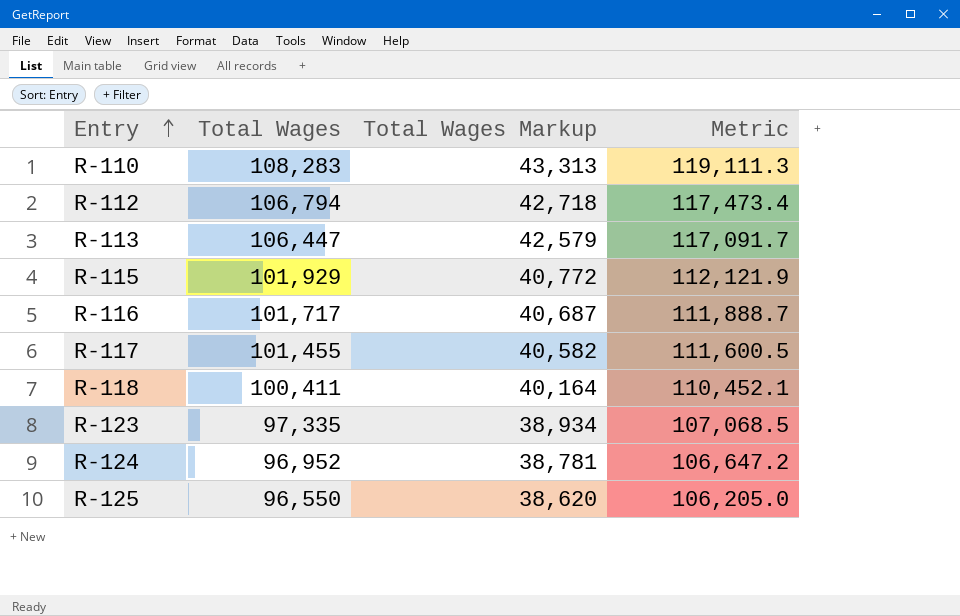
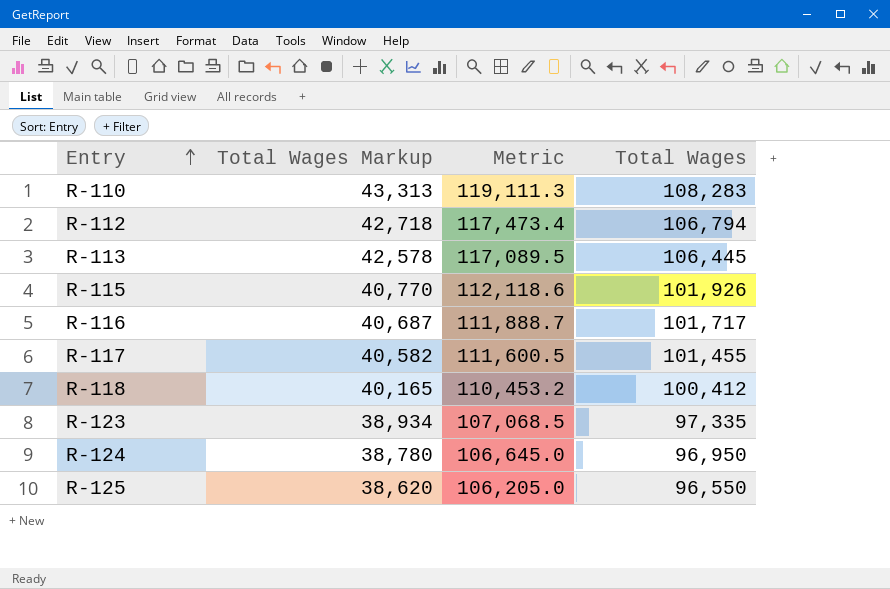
column Total Wages | position: 2 -> 4
R-113 | Total Wages Markup: 42,579 -> 42,578
R-113 | Metric: 117,091.7 -> 117,089.5
R-113 | Total Wages: 106,447 -> 106,445
R-115 | Total Wages Markup: 40,772 -> 40,770
R-115 | Metric: 112,121.9 -> 112,118.6
R-115 | Total Wages: 101,929 -> 101,926
R-118 | Total Wages Markup: 40,164 -> 40,165
R-118 | Metric: 110,452.1 -> 110,453.2
R-118 | Total Wages: 100,411 -> 100,412
R-124 | Total Wages Markup: 38,781 -> 38,780
R-124 | Metric: 106,647.2 -> 106,645.0
R-124 | Total Wages: 96,952 -> 96,950

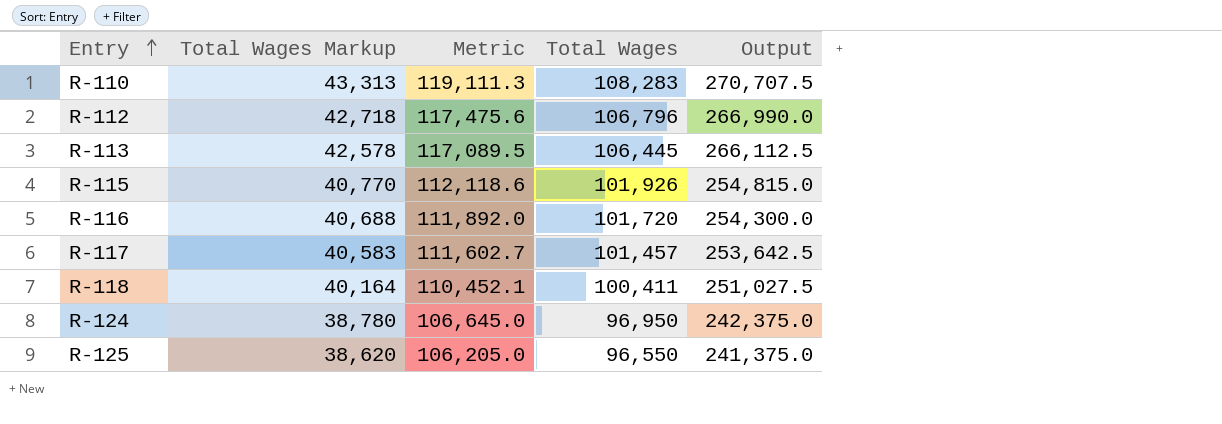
column Output | formula: none -> [Total Wages] * 2.5
row R-123: 38,934 | 107,068.5 | 97,335 -> none
R-112 | Metric: 117,473.4 -> 117,475.6
R-112 | Total Wages: 106,794 -> 106,796
R-116 | Total Wages Markup: 40,687 -> 40,688
R-116 | Metric: 111,888.7 -> 111,892.0
R-116 | Total Wages: 101,717 -> 101,720
R-117 | Total Wages Markup: 40,582 -> 40,583
R-117 | Metric: 111,600.5 -> 111,602.7
R-117 | Total Wages: 101,455 -> 101,457
R-118 | Total Wages Markup: 40,165 -> 40,164
R-118 | Metric: 110,453.2 -> 110,452.1
R-118 | Total Wages: 100,412 -> 100,411

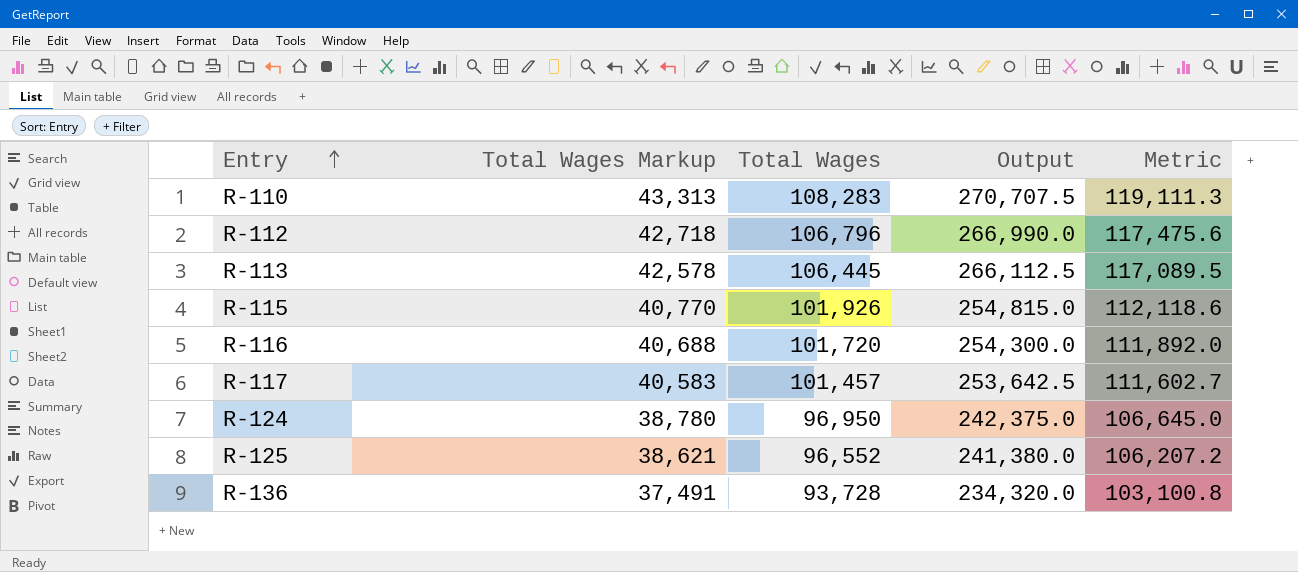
column Metric | position: 3 -> 5
row R-118: 40,164 | 110,452.1 | 100,411 | 251,027.5 -> none
R-125 | Total Wages Markup: 38,620 -> 38,621
R-125 | Total Wages: 96,550 -> 96,552
R-125 | Output: 241,375.0 -> 241,380.0
R-125 | Metric: 106,205.0 -> 106,207.2
row R-136: none -> 37,491 | 93,728 | 234,320.0 | 103,100.8

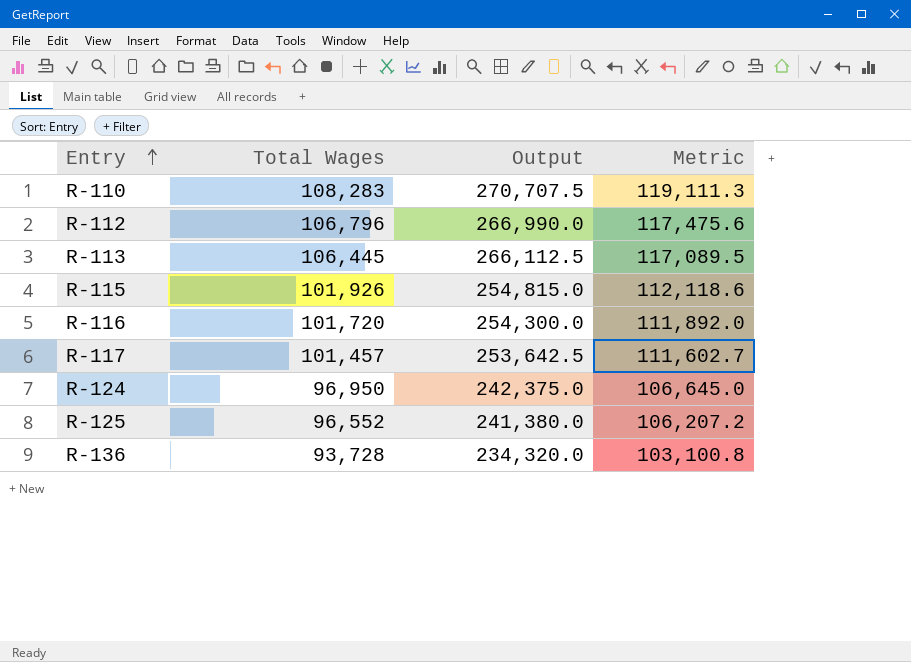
column Total Wages Markup | formula: [Total Wages] * 0.4 -> none

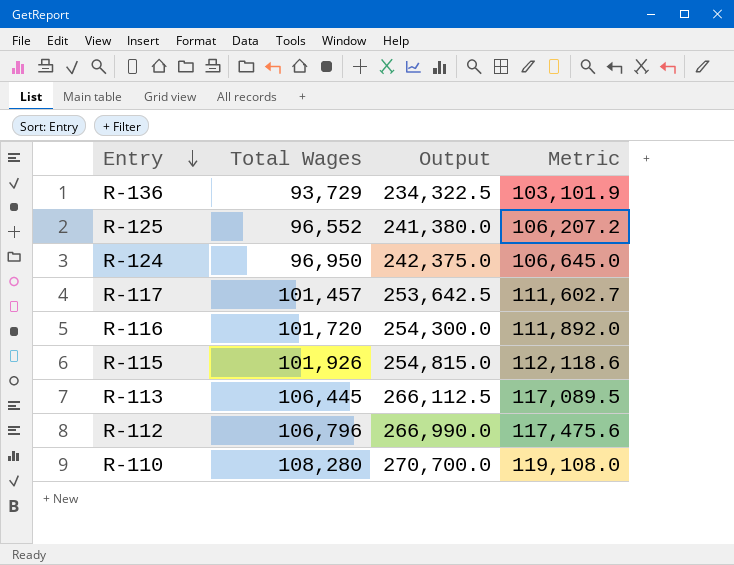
row order: Entry ascending -> Entry descending
R-136 | Total Wages: 93,728 -> 93,729
R-136 | Output: 234,320.0 -> 234,322.5
R-136 | Metric: 103,100.8 -> 103,101.9
R-110 | Total Wages: 108,283 -> 108,280
R-110 | Output: 270,707.5 -> 270,700.0
R-110 | Metric: 119,111.3 -> 119,108.0

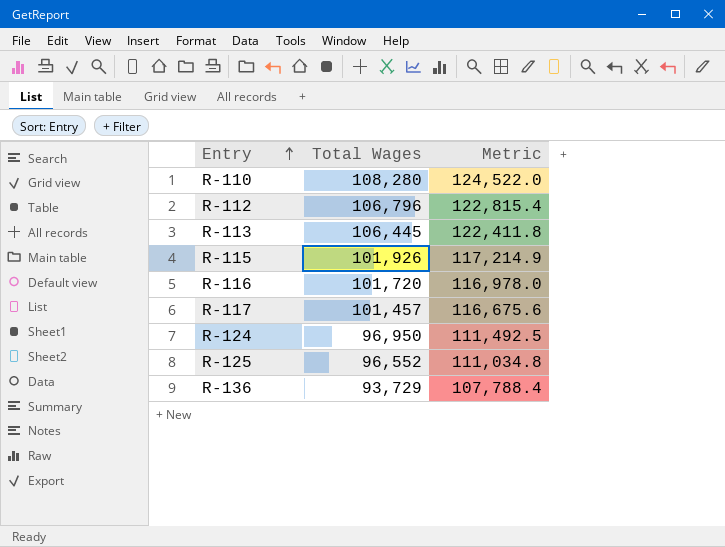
row order: Entry descending -> Entry ascending
column Output | formula: [Total Wages] * 2.5 -> none
column Metric | formula: [Total Wages] * 1.1 -> [Total Wages] * 1.15

